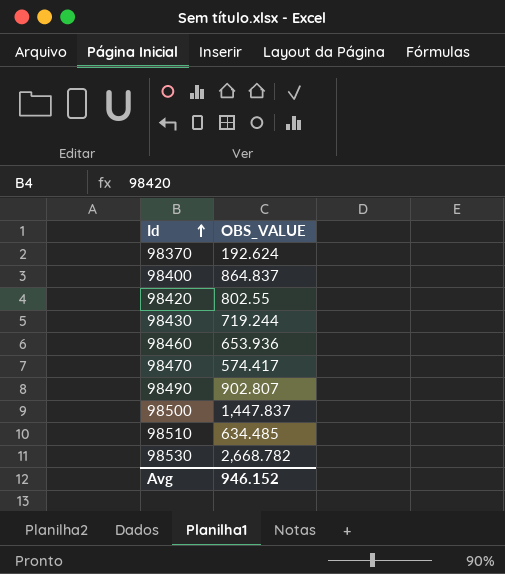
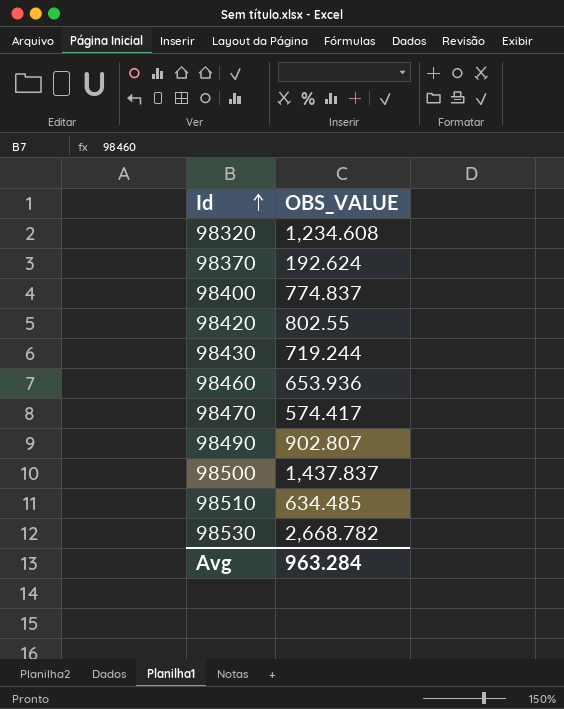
row 98320: none -> 1,234.608
98400 | OBS_VALUE: 864.837 -> 774.837
98500 | OBS_VALUE: 1,447.837 -> 1,437.837
Avg | OBS_VALUE: 946.152 -> 963.284

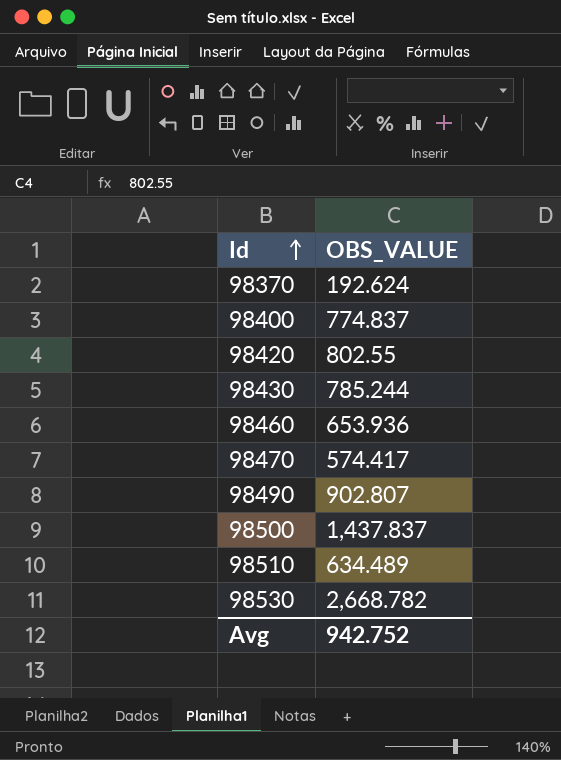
row 98320: 1,234.608 -> none
98430 | OBS_VALUE: 719.244 -> 785.244
98510 | OBS_VALUE: 634.485 -> 634.489
Avg | OBS_VALUE: 963.284 -> 942.752

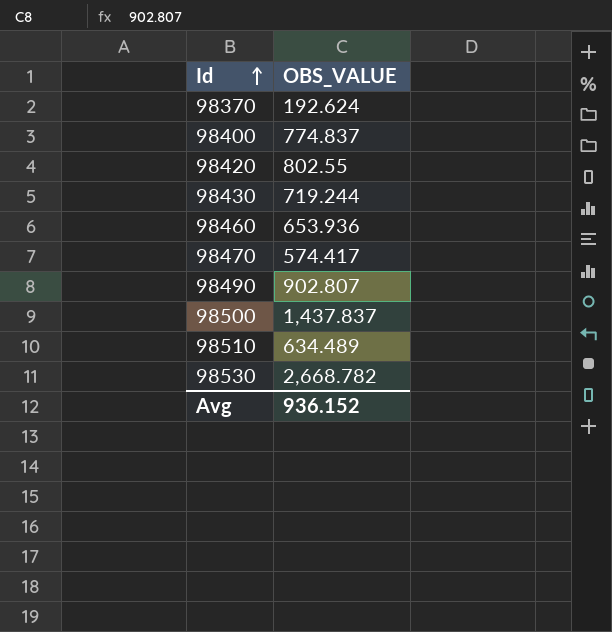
98430 | OBS_VALUE: 785.244 -> 719.244
Avg | OBS_VALUE: 942.752 -> 936.152

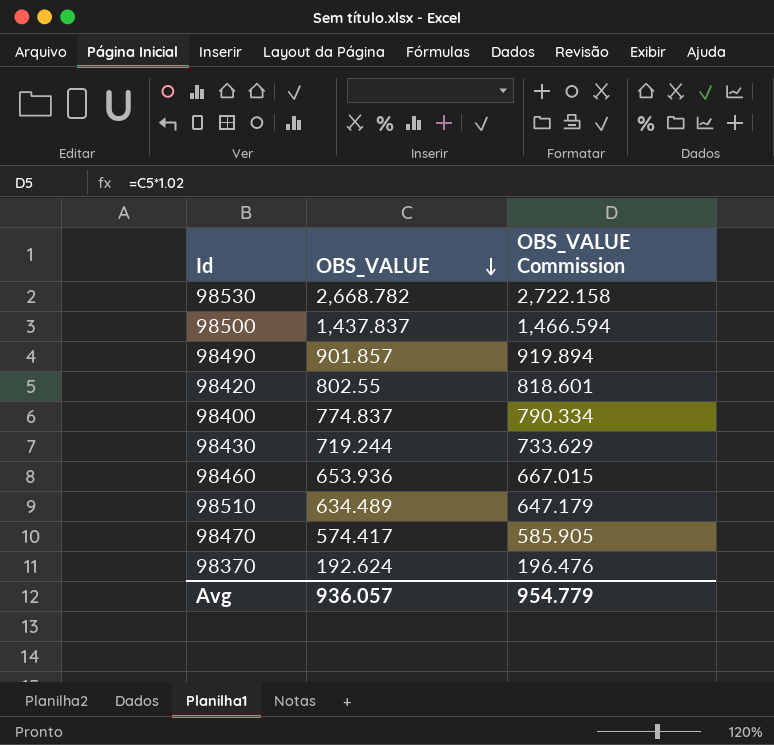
row order: Id ascending -> OBS_VALUE descending
column OBS_VALUE Commission | formula: none -> [OBS_VALUE] * 1.02
98490 | OBS_VALUE: 902.807 -> 901.857
Avg | OBS_VALUE: 936.152 -> 936.057

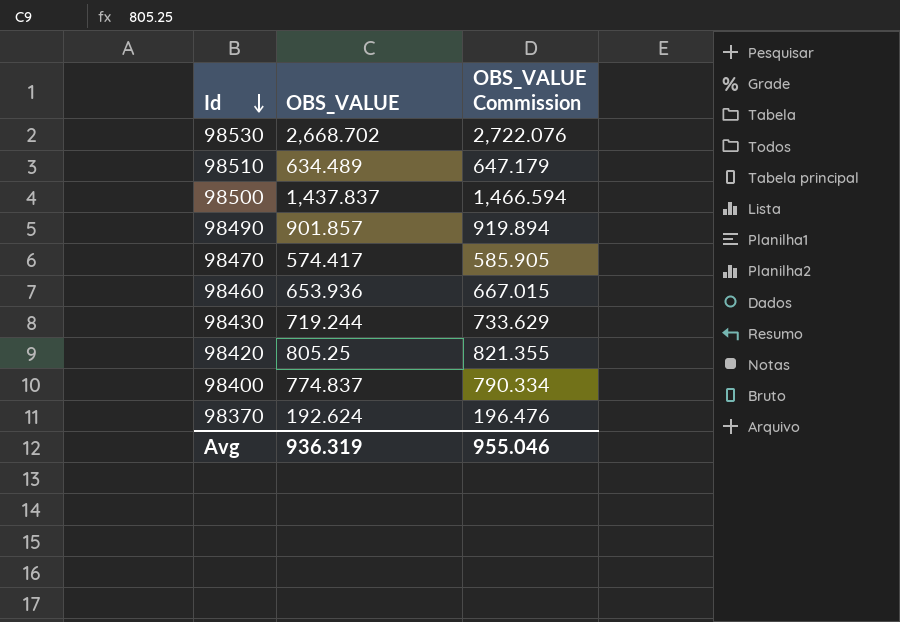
row order: OBS_VALUE descending -> Id descending
98530 | OBS_VALUE: 2,668.782 -> 2,668.702
98530 | OBS_VALUE Commission: 2,722.158 -> 2,722.076
98420 | OBS_VALUE: 802.55 -> 805.25
98420 | OBS_VALUE Commission: 818.601 -> 821.355
Avg | OBS_VALUE: 936.057 -> 936.319
Avg | OBS_VALUE Commission: 954.779 -> 955.046

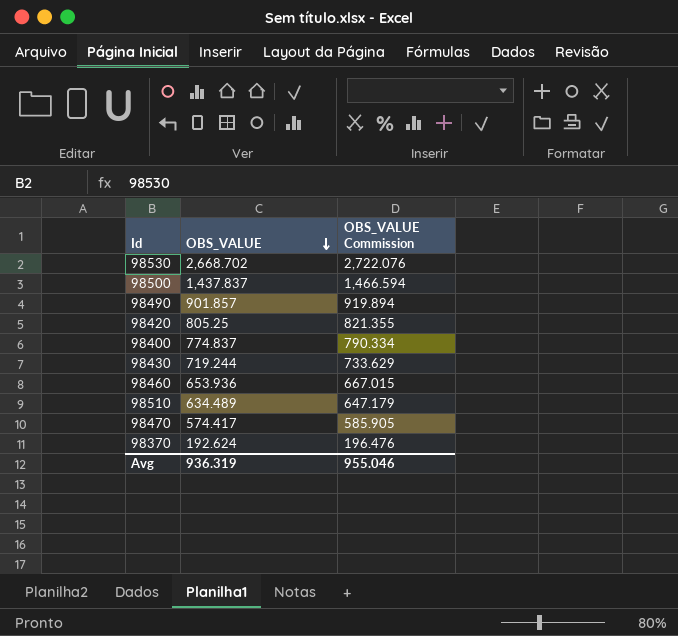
row order: Id descending -> OBS_VALUE descending

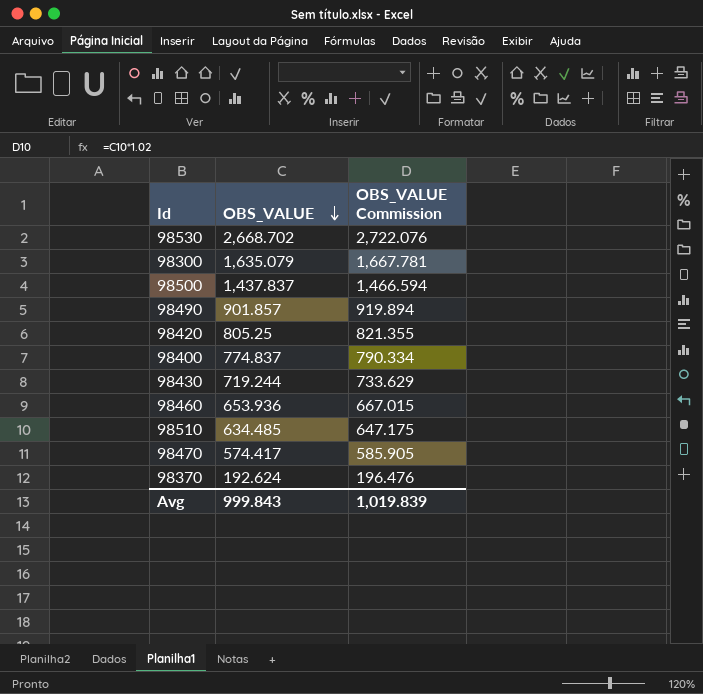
row 98300: none -> 1,635.079 | 1,667.781
98510 | OBS_VALUE: 634.489 -> 634.485
98510 | OBS_VALUE Commission: 647.179 -> 647.175
Avg | OBS_VALUE: 936.319 -> 999.843
Avg | OBS_VALUE Commission: 955.046 -> 1,019.839

